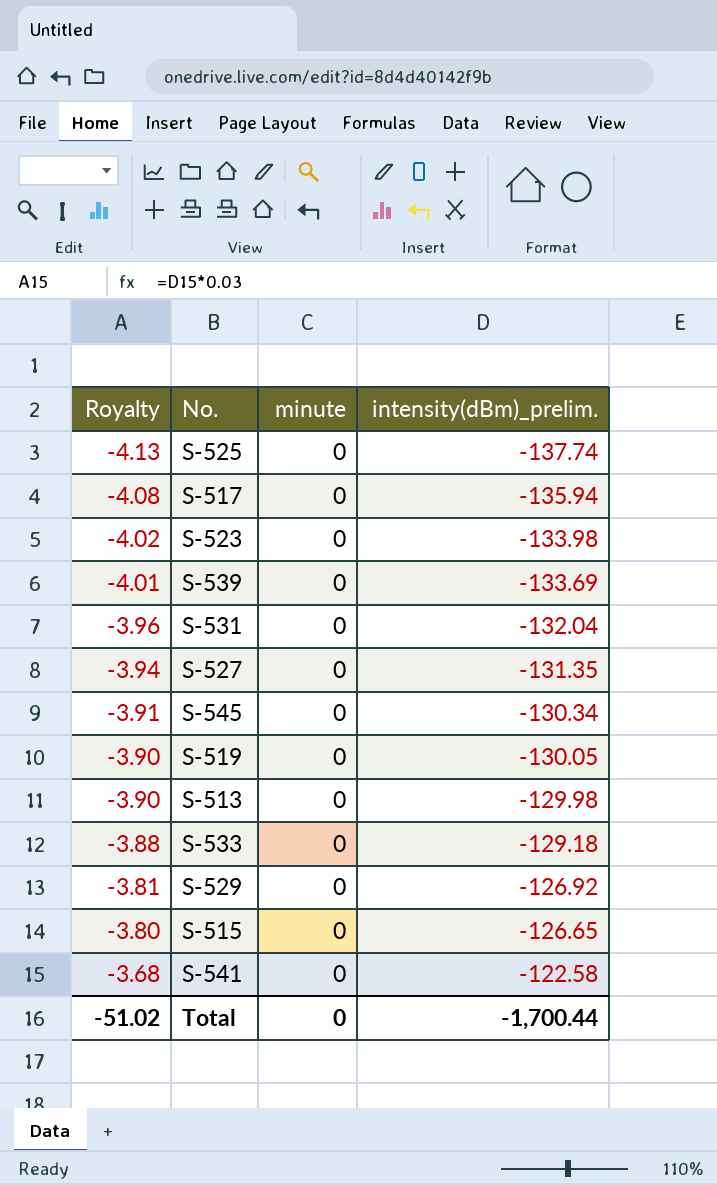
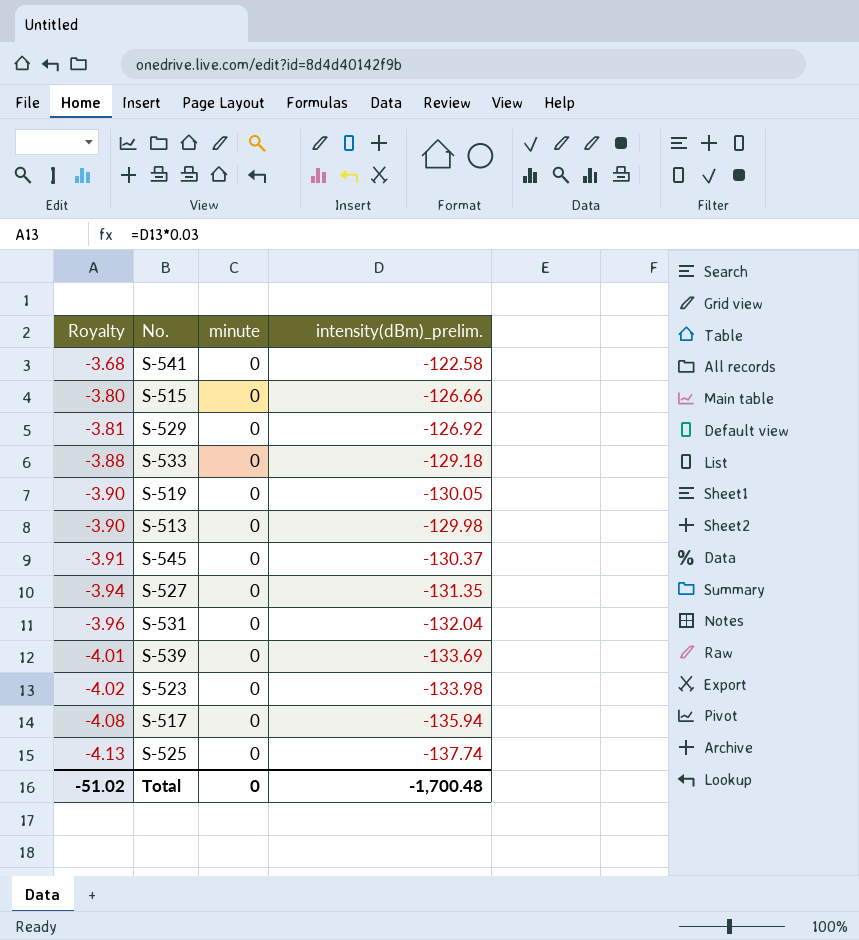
row order: Royalty ascending -> Royalty descending
S-515 | intensity(dBm)_prelim.: -126.65 -> -126.66
S-545 | intensity(dBm)_prelim.: -130.34 -> -130.37
Total | intensity(dBm)_prelim.: -1,700.44 -> -1,700.48

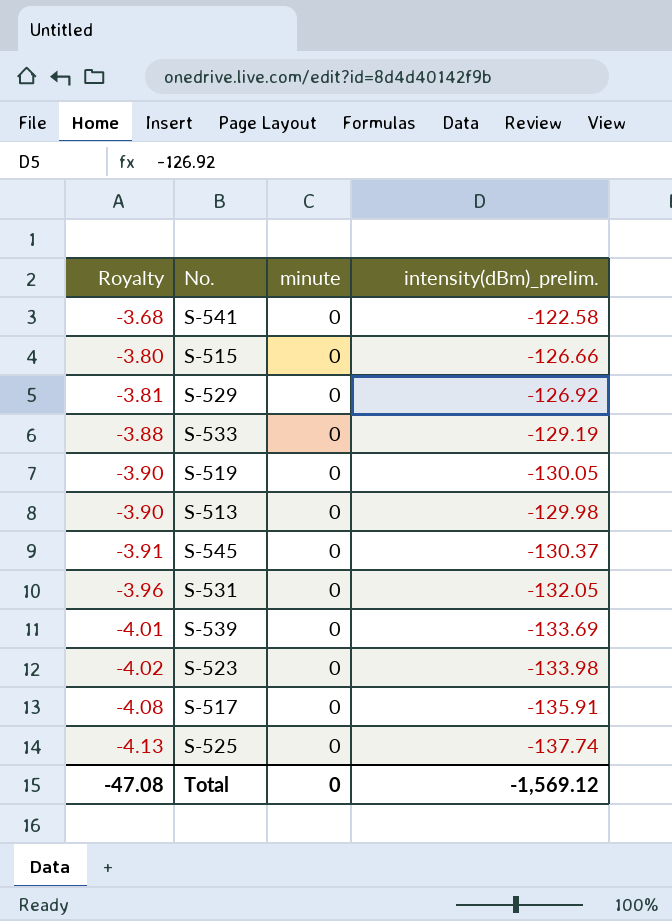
row S-527: -3.94 | 0 | -131.35 -> none
S-533 | intensity(dBm)_prelim.: -129.18 -> -129.19
S-531 | intensity(dBm)_prelim.: -132.04 -> -132.05
S-517 | intensity(dBm)_prelim.: -135.94 -> -135.91
Total | Royalty: -51.02 -> -47.08
Total | intensity(dBm)_prelim.: -1,700.48 -> -1,569.12

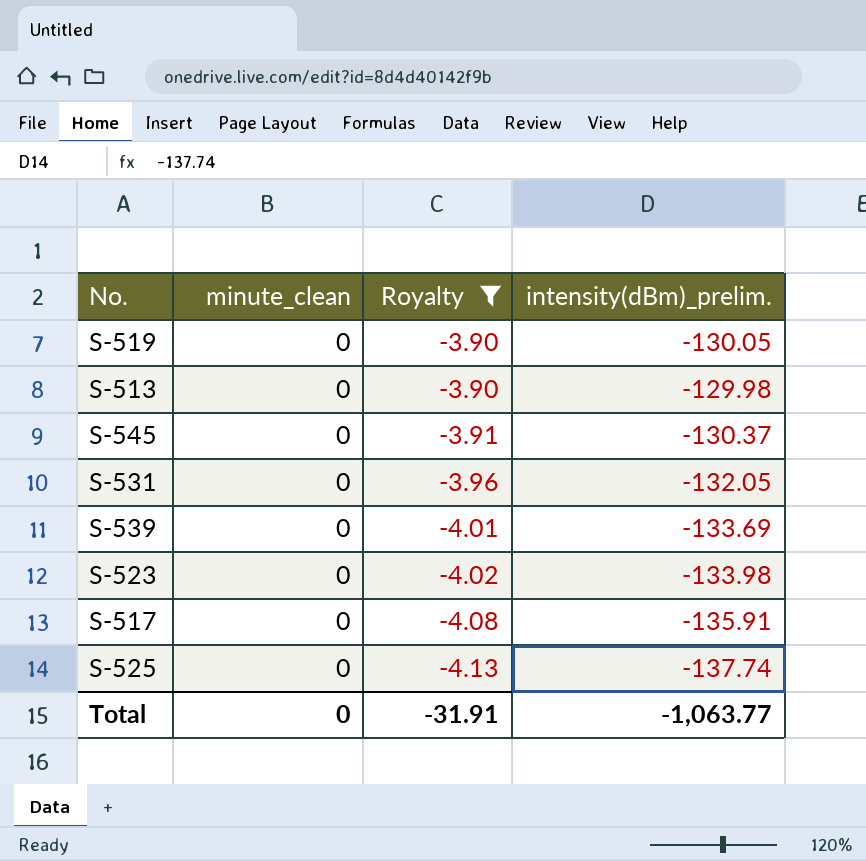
filter: none -> Royalty <= -3.90
column name: minute -> minute_clean
column Royalty | position: 1 -> 3
Total | Royalty: -47.08 -> -31.91
Total | intensity(dBm)_prelim.: -1,569.12 -> -1,063.77

